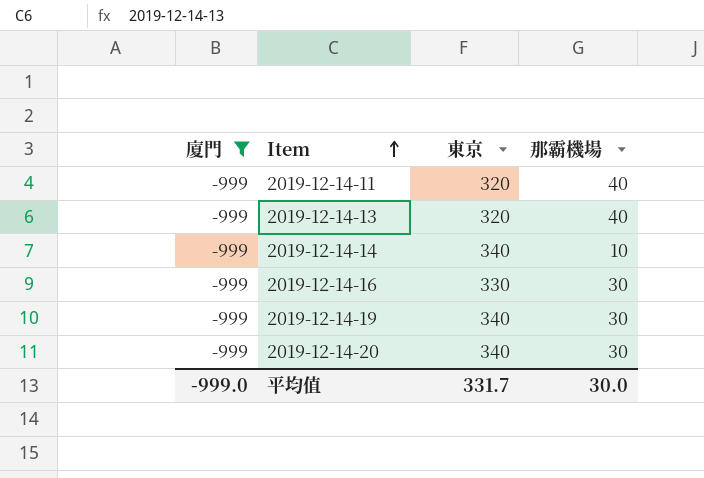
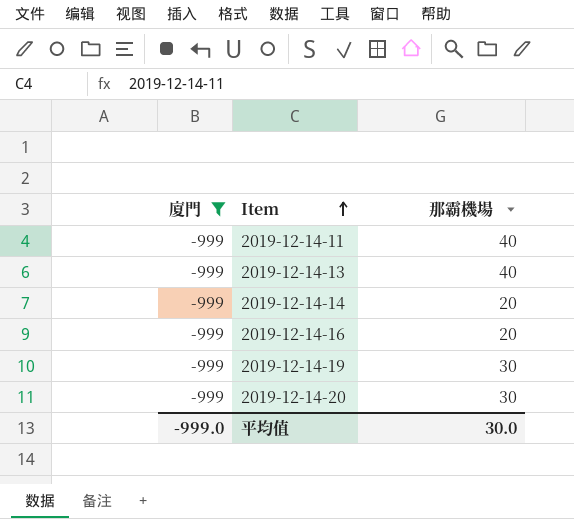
column 東京 | position: 3 -> none
2019-12-14-14 | 那霸機場: 10 -> 20
2019-12-14-16 | 那霸機場: 30 -> 20

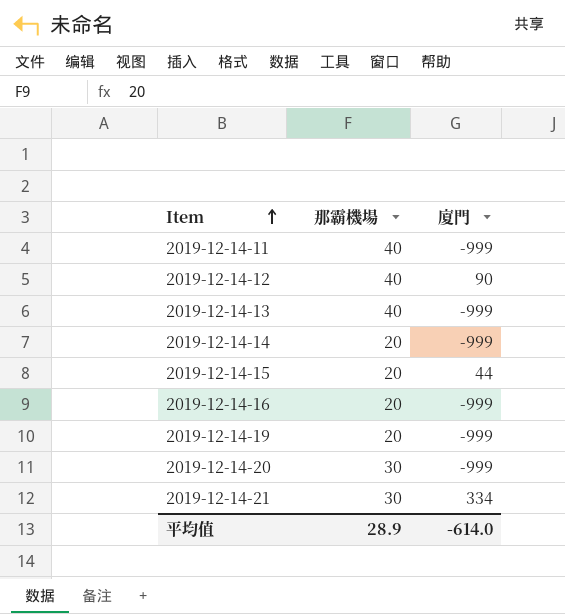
filter: 廈門 = -999 -> none
column 廈門 | position: 1 -> 3
2019-12-14-19 | 那霸機場: 30 -> 20
平均值 | 那霸機場: 30.0 -> 28.9
平均值 | 廈門: -999.0 -> -614.0

